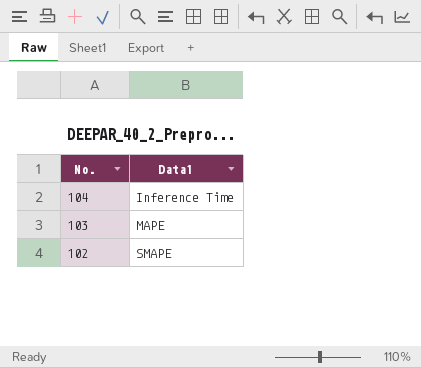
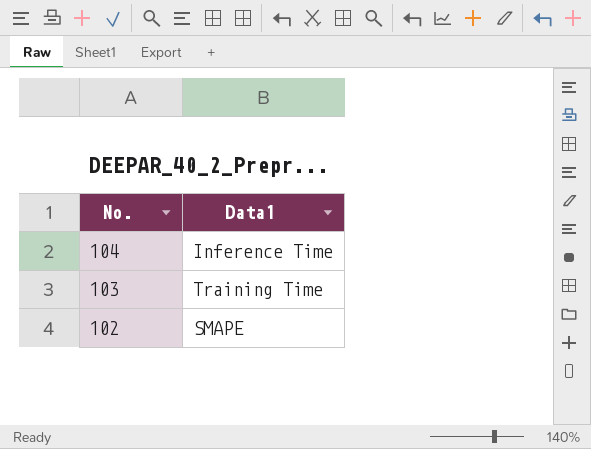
103 | Data1: MAPE -> Training Time

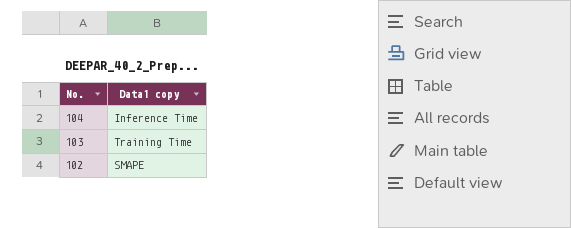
column name: Data1 -> Data1 copy

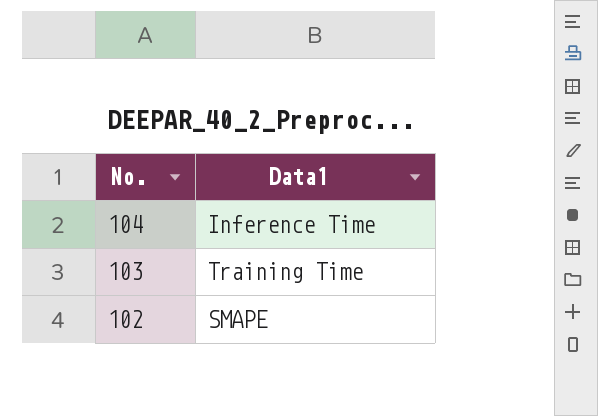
column name: Data1 copy -> Data1

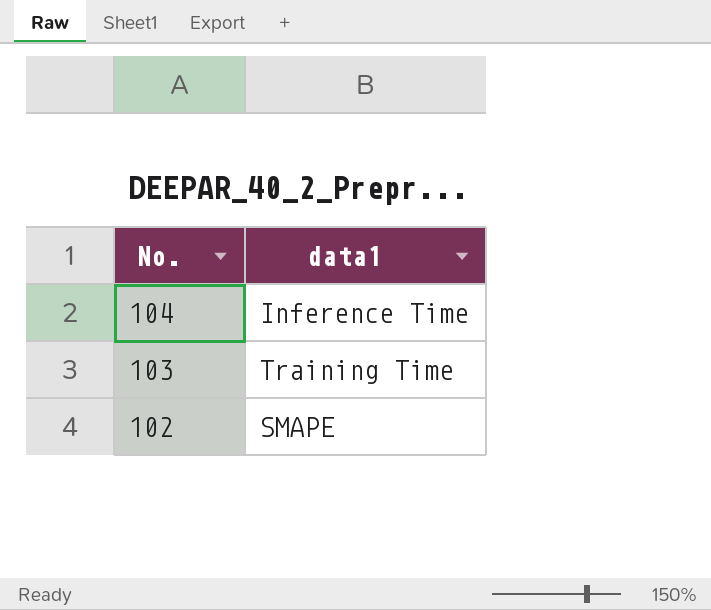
column name: Data1 -> data1

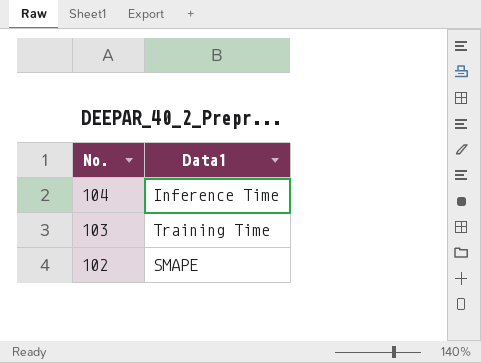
column name: data1 -> Data1

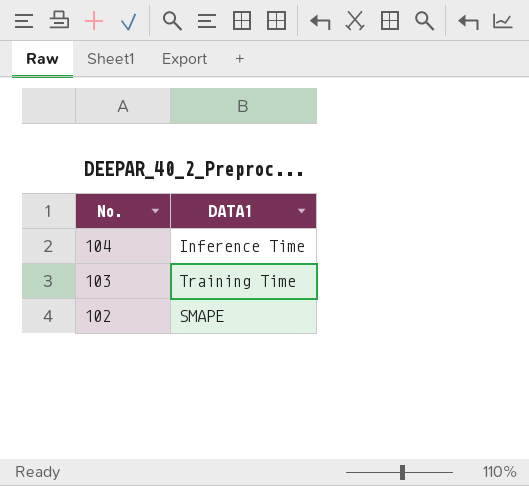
column name: Data1 -> DATA1

